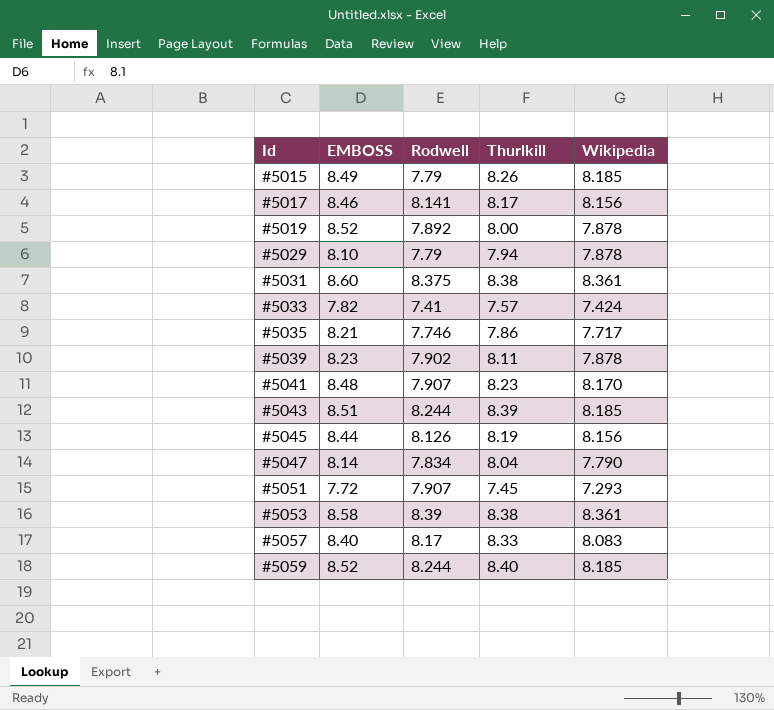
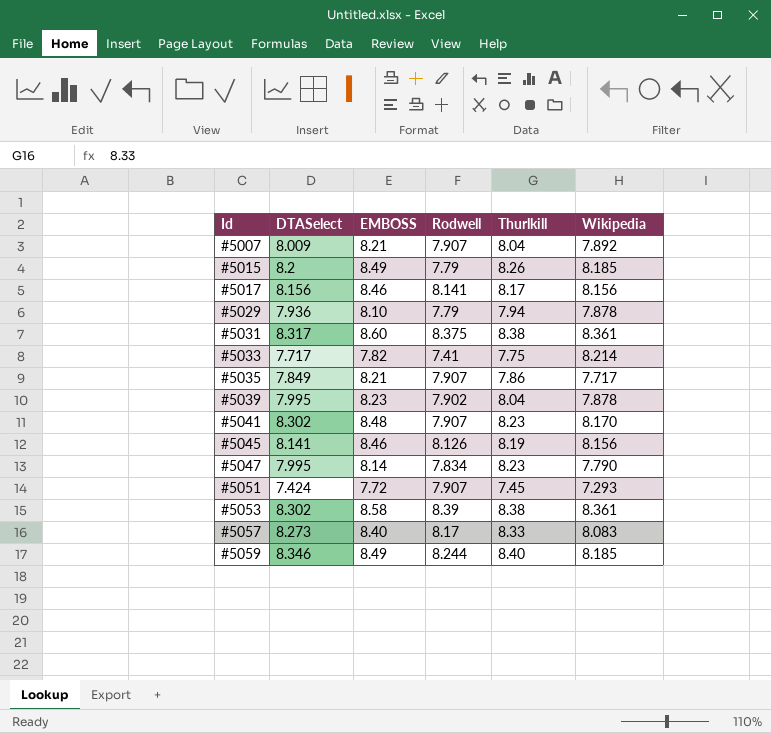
column DTASelect | position: none -> 2
row #5019: 8.52 | 7.892 | 8.00 | 7.878 -> none
row #5043: 8.51 | 8.244 | 8.39 | 8.185 -> none
row #5007: none -> 8.009 | 8.21 | 7.907 | 8.04 | 7.892
#5033 | Thurlkill: 7.57 -> 7.75
#5033 | Wikipedia: 7.424 -> 8.214
#5035 | Rodwell: 7.746 -> 7.907
#5039 | Thurlkill: 8.11 -> 8.04
#5045 | EMBOSS: 8.44 -> 8.46
#5047 | Thurlkill: 8.04 -> 8.23
#5059 | EMBOSS: 8.52 -> 8.49

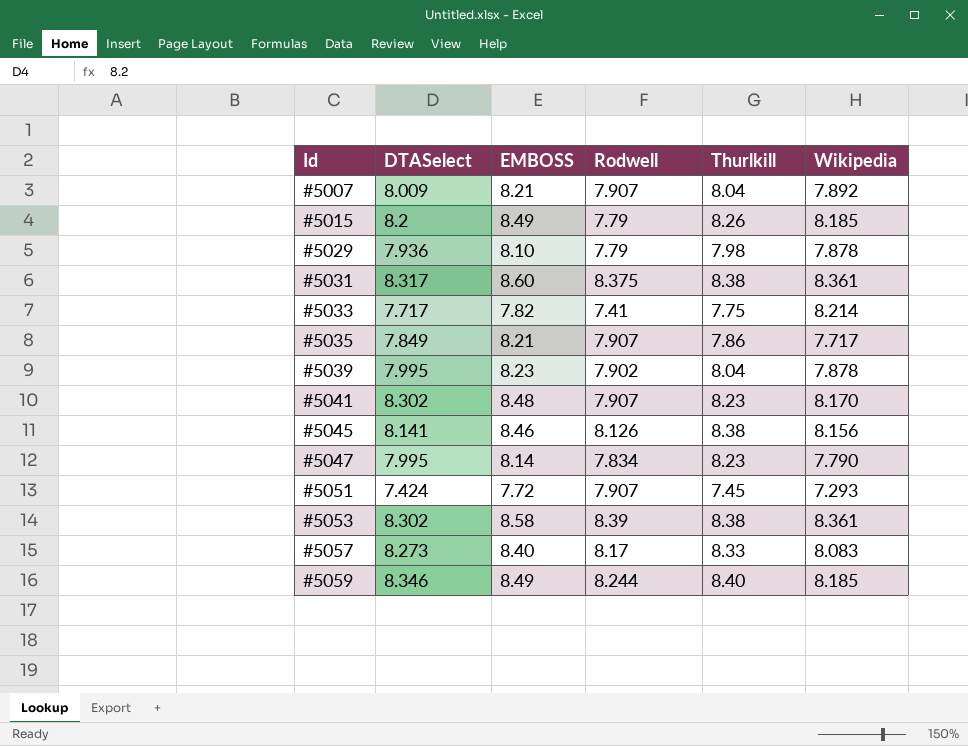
row #5017: 8.156 | 8.46 | 8.141 | 8.17 | 8.156 -> none
#5029 | Thurlkill: 7.94 -> 7.98
#5045 | Thurlkill: 8.19 -> 8.38

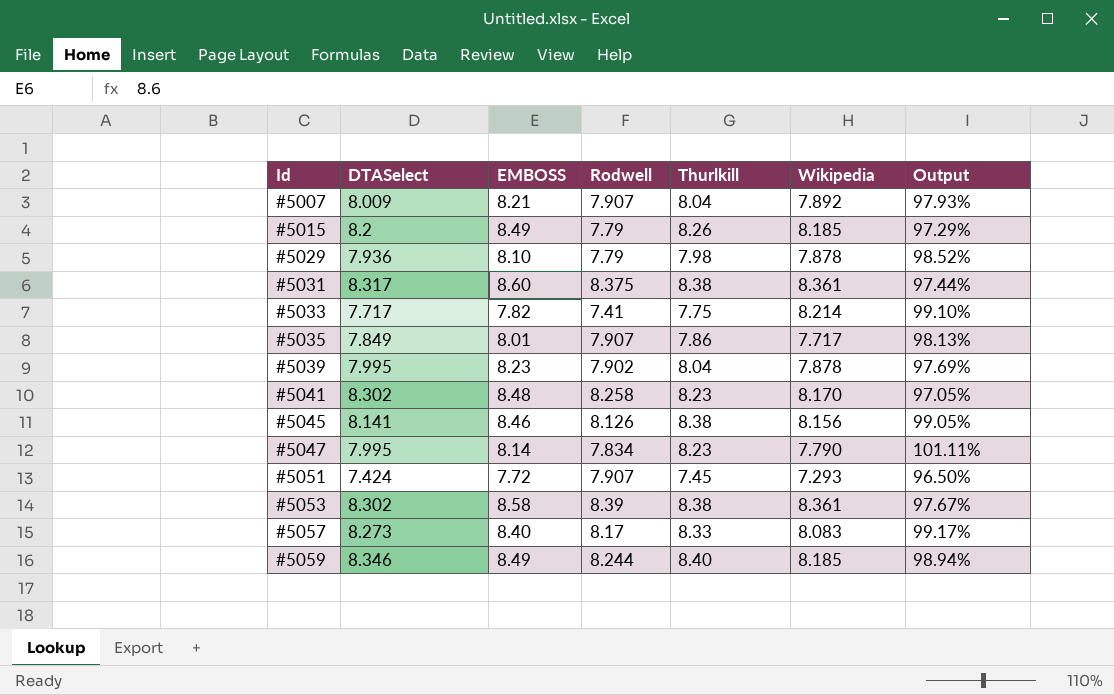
column Output | formula: none -> [Thurlkill] / [EMBOSS]
#5035 | EMBOSS: 8.21 -> 8.01
#5041 | Rodwell: 7.907 -> 8.258

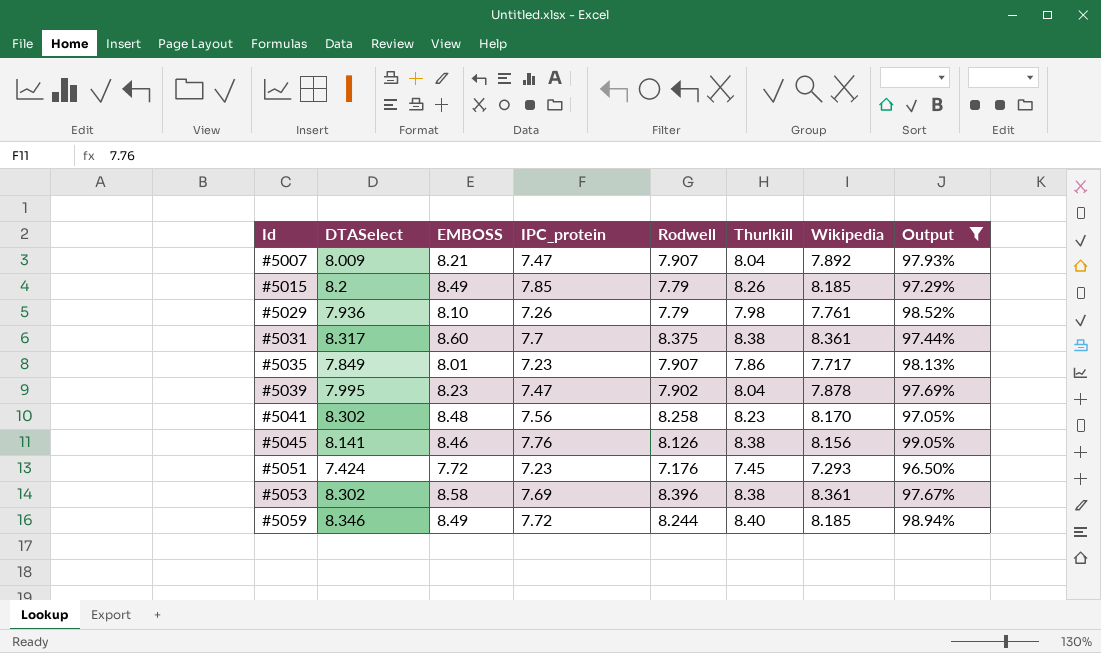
filter: none -> Output <= 99.05%
column IPC_protein | position: none -> 4
#5029 | Wikipedia: 7.878 -> 7.761
#5051 | Rodwell: 7.907 -> 7.176
#5053 | Rodwell: 8.39 -> 8.396

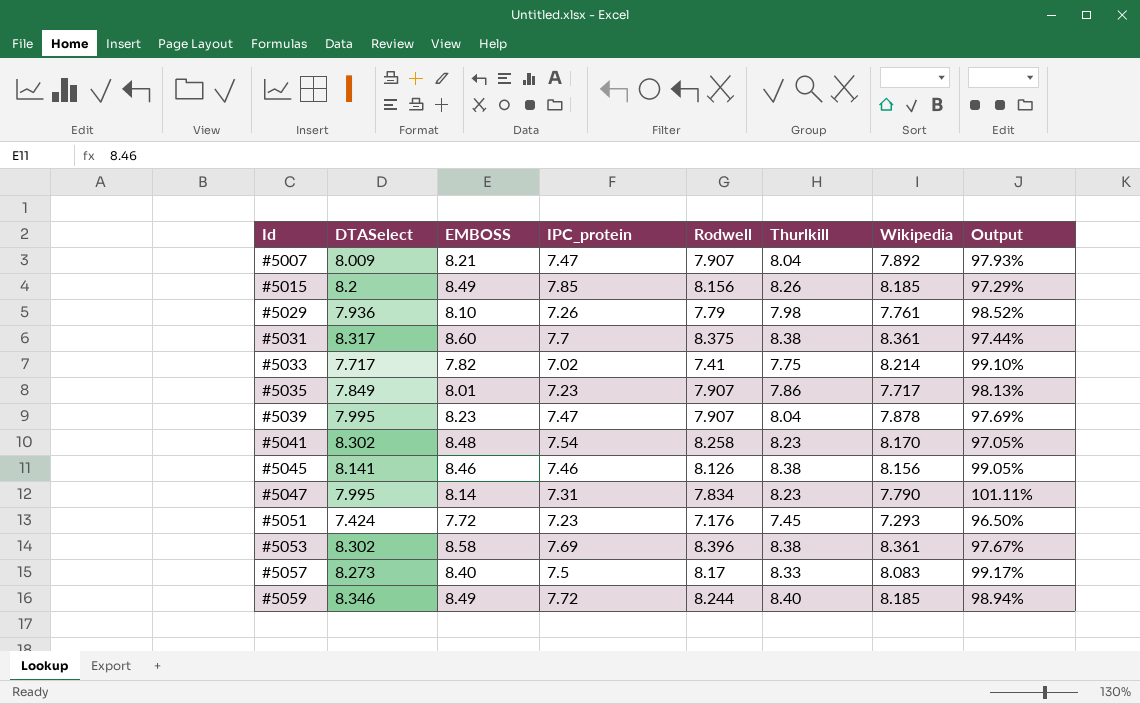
filter: Output <= 99.05% -> none
#5015 | Rodwell: 7.79 -> 8.156
#5039 | Rodwell: 7.902 -> 7.907
#5041 | IPC_protein: 7.56 -> 7.54
#5045 | IPC_protein: 7.76 -> 7.46

